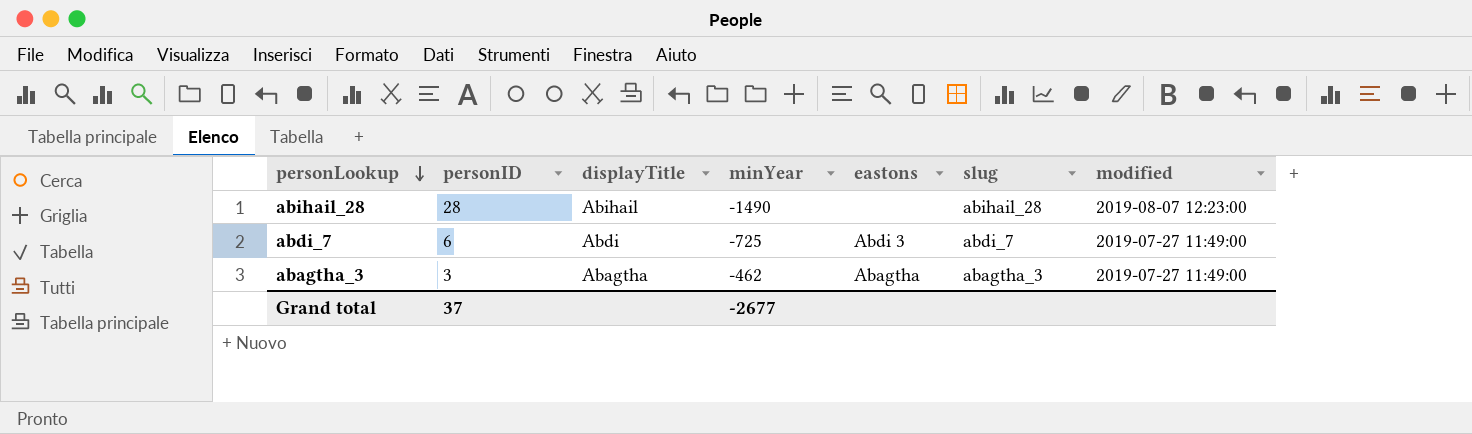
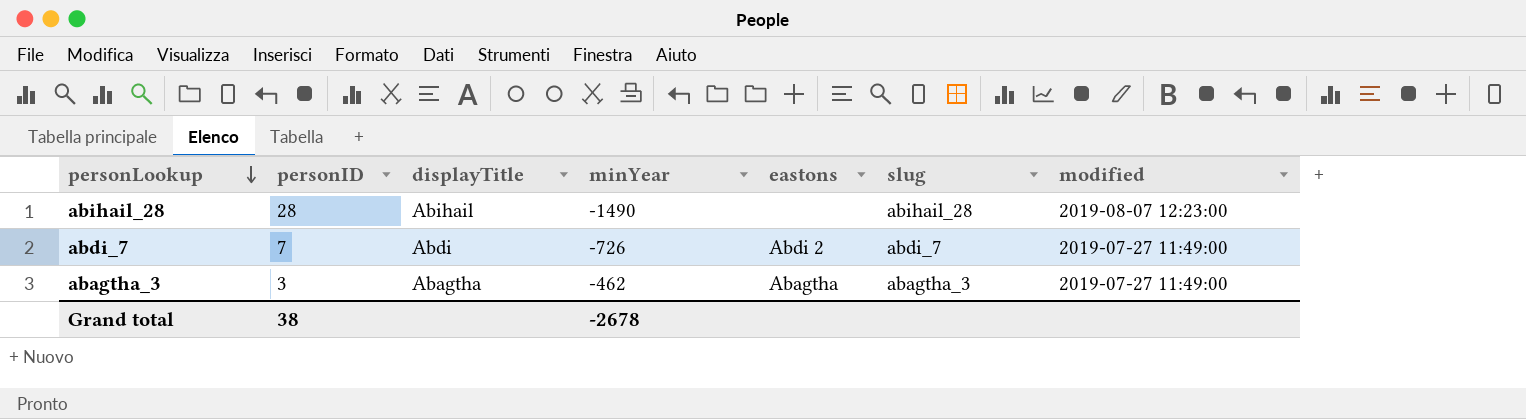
abdi_7 | personID: 6 -> 7
abdi_7 | minYear: -725 -> -726
abdi_7 | eastons: Abdi 3 -> Abdi 2
Grand total | personID: 37 -> 38
Grand total | minYear: -2677 -> -2678

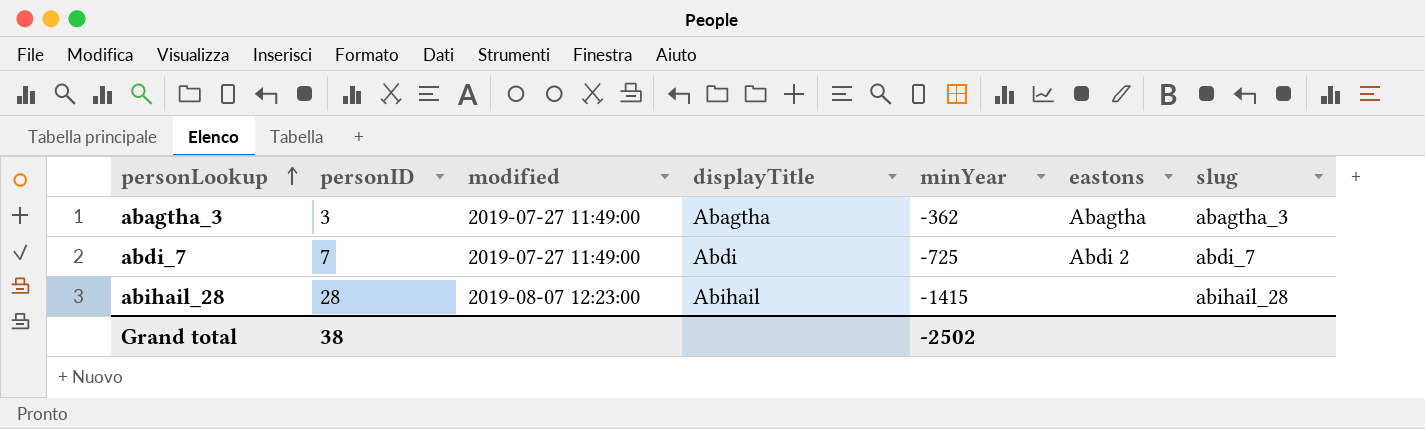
row order: personLookup descending -> personLookup ascending
column modified | position: 7 -> 3
abagtha_3 | minYear: -462 -> -362
abdi_7 | minYear: -726 -> -725
abihail_28 | minYear: -1490 -> -1415
Grand total | minYear: -2678 -> -2502

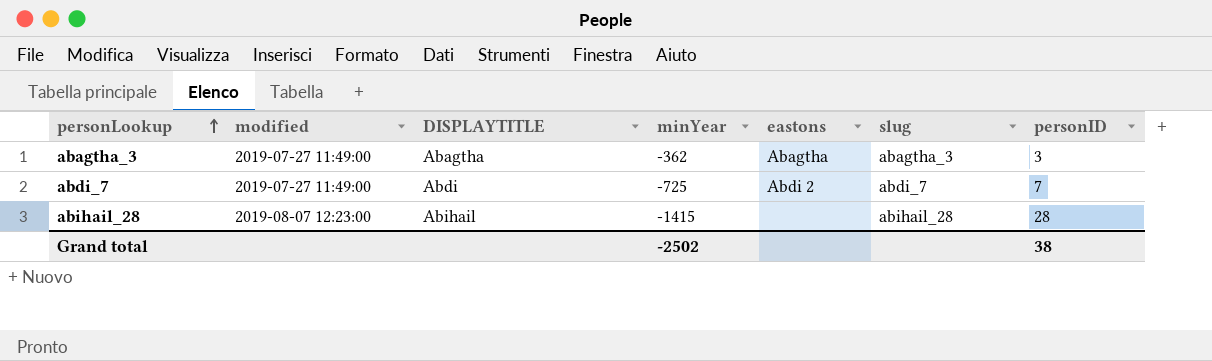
column name: displayTitle -> DISPLAYTITLE
column personID | position: 2 -> 7

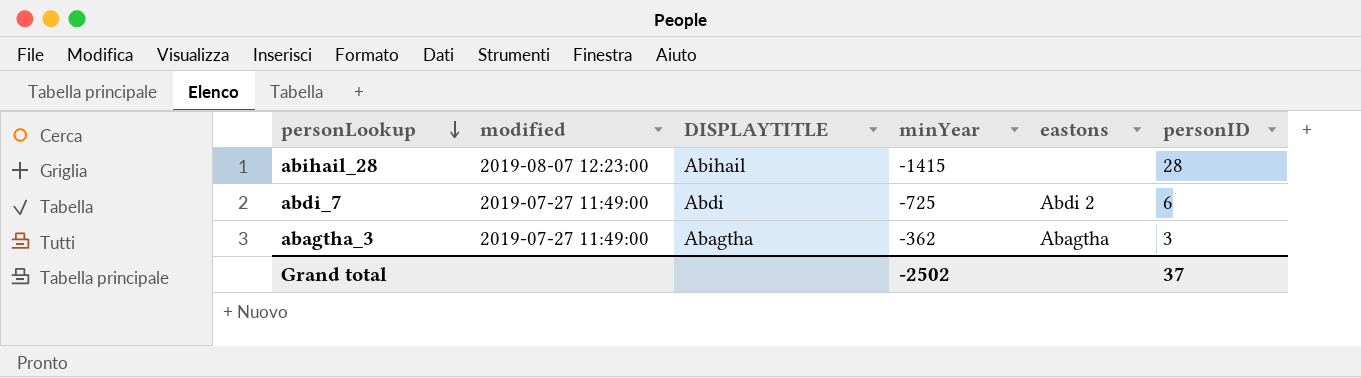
row order: personLookup ascending -> personLookup descending
column slug | position: 6 -> none
abdi_7 | personID: 7 -> 6
Grand total | personID: 38 -> 37

